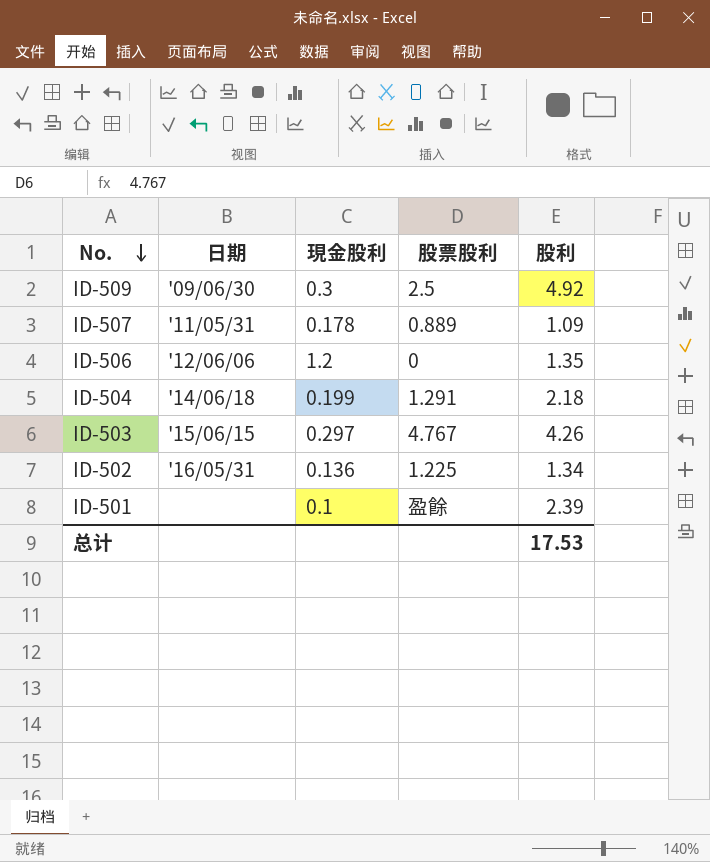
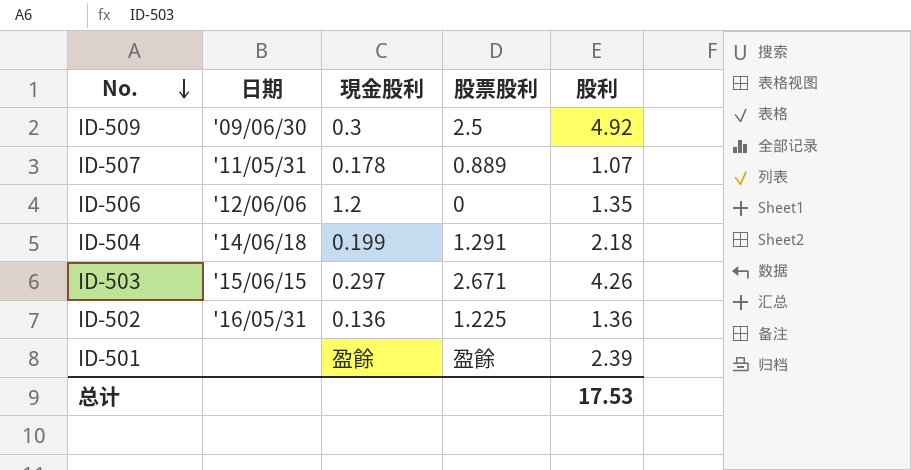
ID-507 | 股利: 1.09 -> 1.07
ID-503 | 股票股利: 4.767 -> 2.671
ID-502 | 股利: 1.34 -> 1.36
ID-501 | 現金股利: 0.1 -> 盈餘

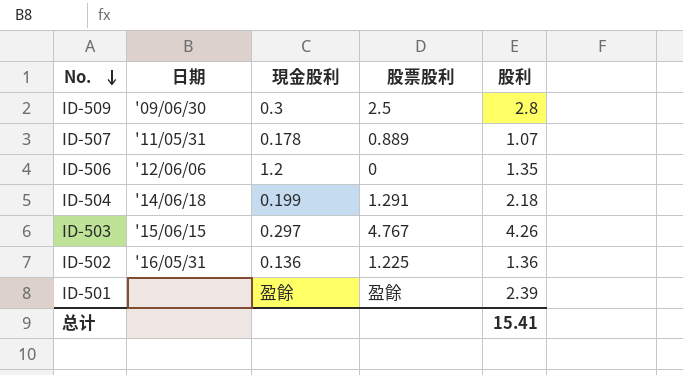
ID-509 | 股利: 4.92 -> 2.8
ID-503 | 股票股利: 2.671 -> 4.767
总计 | 股利: 17.53 -> 15.41

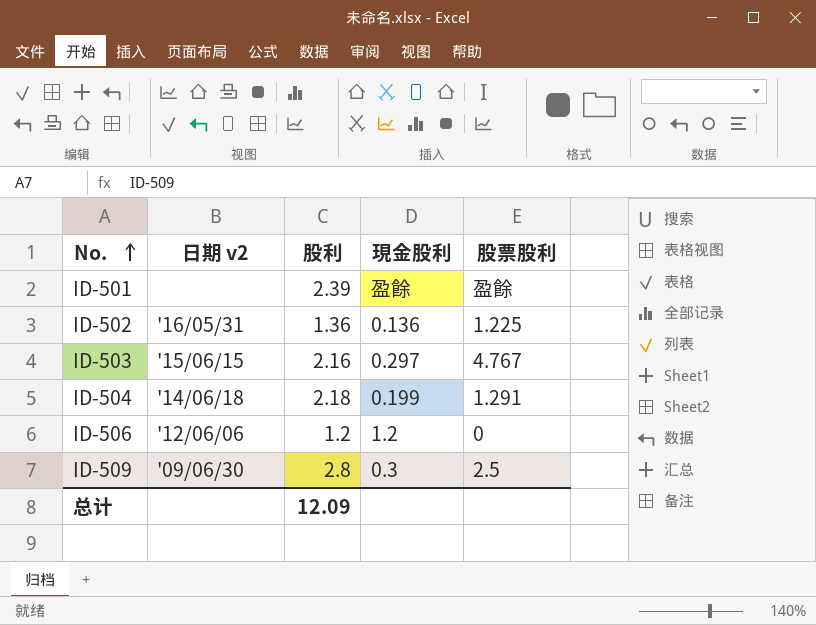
row order: No. descending -> No. ascending
column name: 日期 -> 日期 v2
column 股利 | position: 5 -> 3
row ID-507: '11/05/31 | 0.178 | 0.889 | 1.07 -> none
ID-503 | 股利: 4.26 -> 2.16
ID-506 | 股利: 1.35 -> 1.2
总计 | 股利: 15.41 -> 12.09

